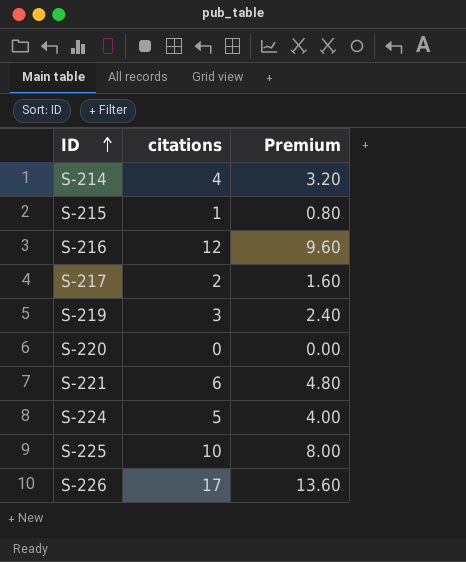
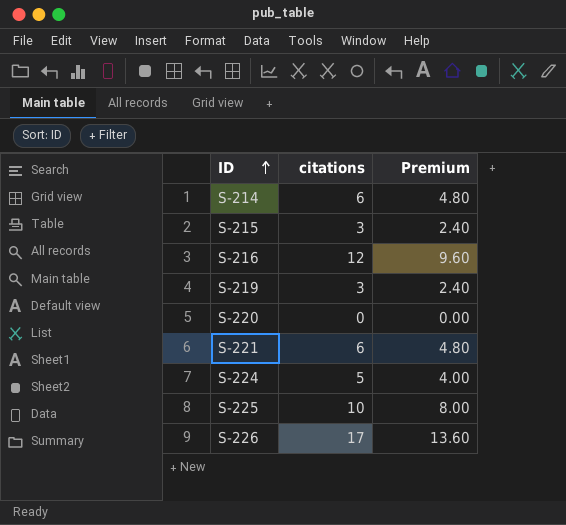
row S-217: 2 | 1.60 -> none
S-214 | citations: 4 -> 6
S-214 | Premium: 3.20 -> 4.80
S-215 | citations: 1 -> 3
S-215 | Premium: 0.80 -> 2.40

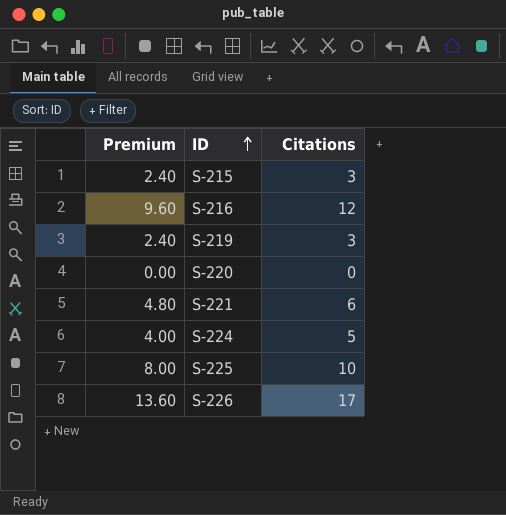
column Premium | position: 3 -> 1
column name: citations -> Citations
row S-214: 6 | 4.80 -> none

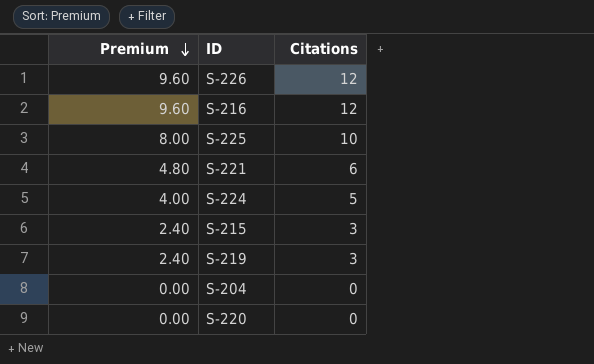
row order: ID ascending -> Premium descending
S-226 | Premium: 13.60 -> 9.60
S-226 | Citations: 17 -> 12
row S-204: none -> 0.00 | 0

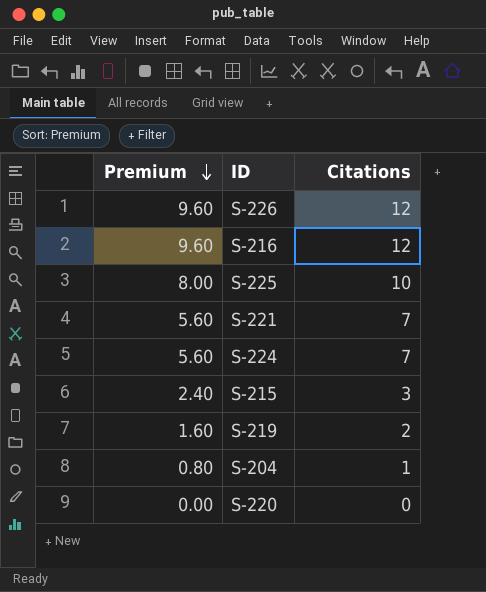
S-221 | Premium: 4.80 -> 5.60
S-221 | Citations: 6 -> 7
S-224 | Premium: 4.00 -> 5.60
S-224 | Citations: 5 -> 7
S-219 | Premium: 2.40 -> 1.60
S-219 | Citations: 3 -> 2
S-204 | Premium: 0.00 -> 0.80
S-204 | Citations: 0 -> 1

